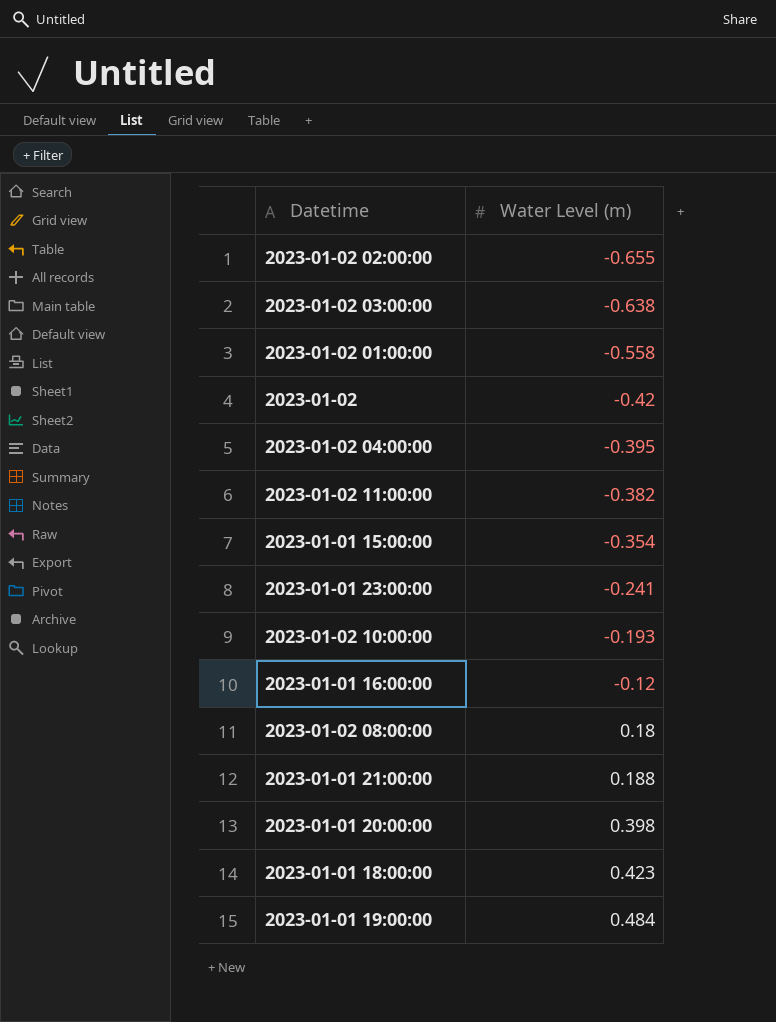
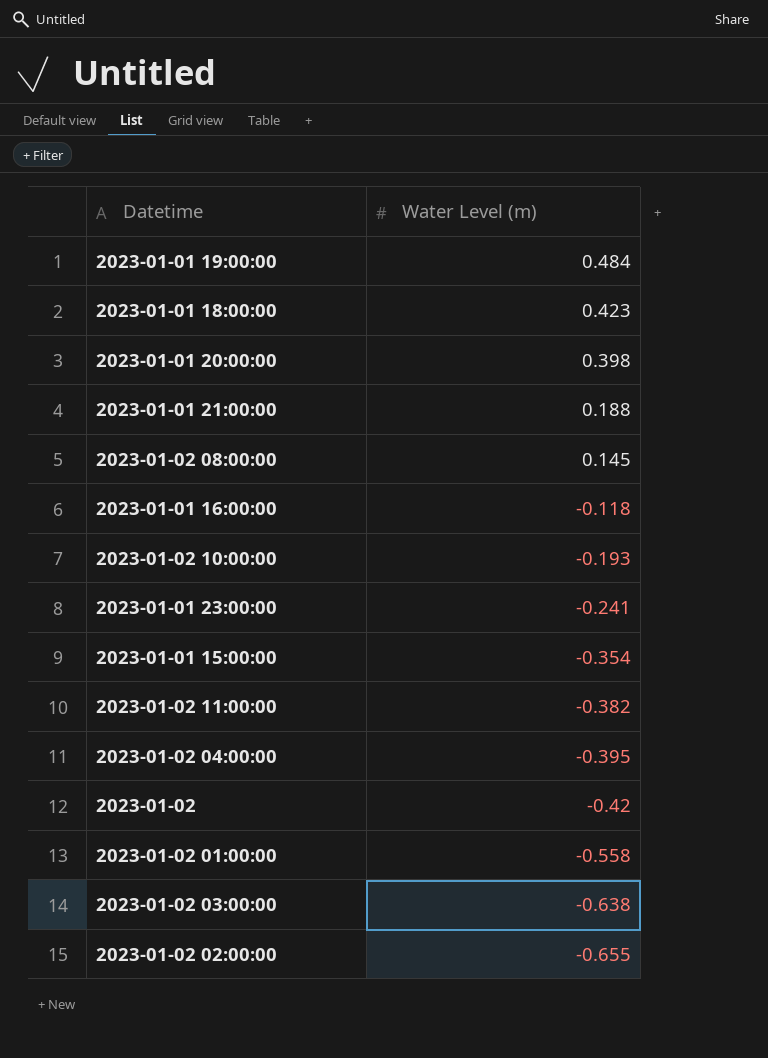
row order: Water Level (m) ascending -> Water Level (m) descending
2023-01-02 08:00:00 | Water Level (m): 0.18 -> 0.145
2023-01-01 16:00:00 | Water Level (m): -0.12 -> -0.118

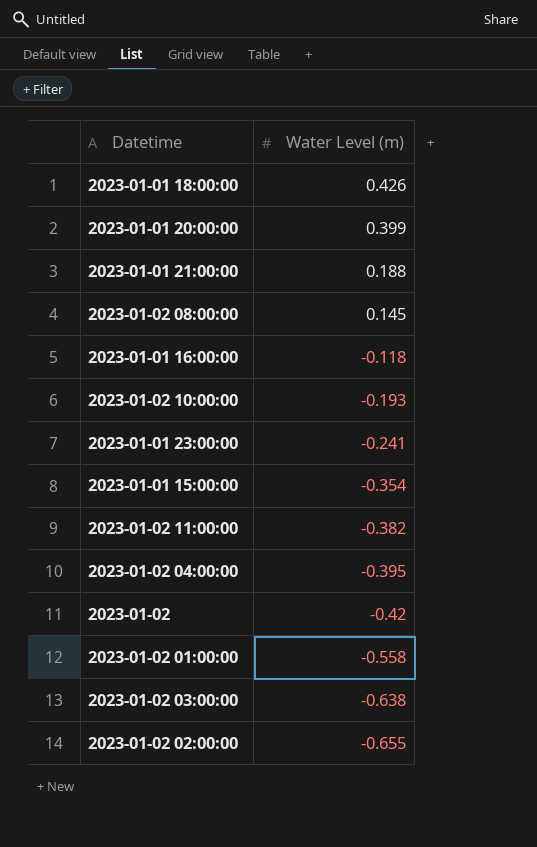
row 2023-01-01 19:00:00: 0.484 -> none
2023-01-01 18:00:00 | Water Level (m): 0.423 -> 0.426
2023-01-01 20:00:00 | Water Level (m): 0.398 -> 0.399

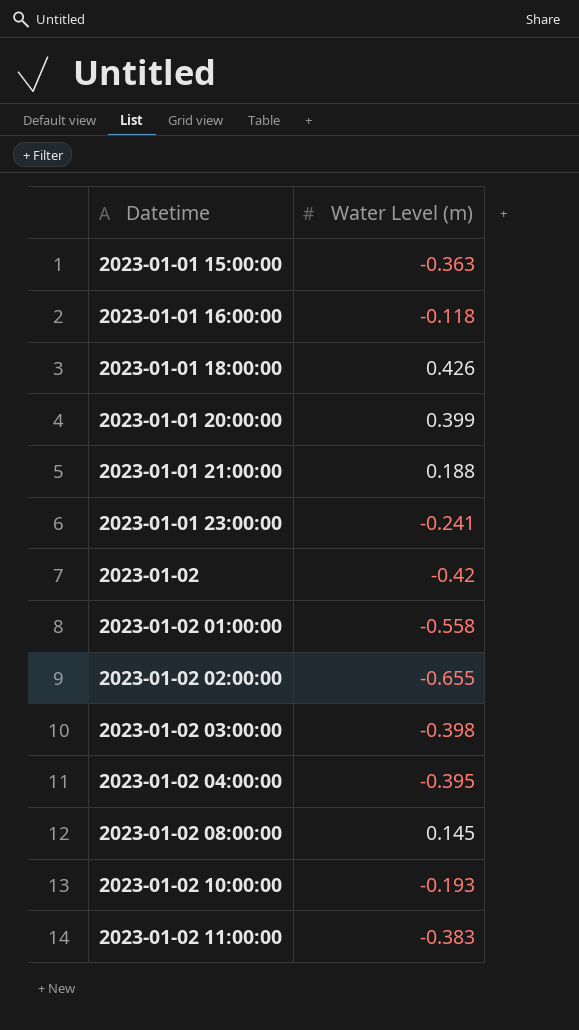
row order: Water Level (m) descending -> Datetime ascending
2023-01-01 15:00:00 | Water Level (m): -0.354 -> -0.363
2023-01-02 03:00:00 | Water Level (m): -0.638 -> -0.398
2023-01-02 11:00:00 | Water Level (m): -0.382 -> -0.383

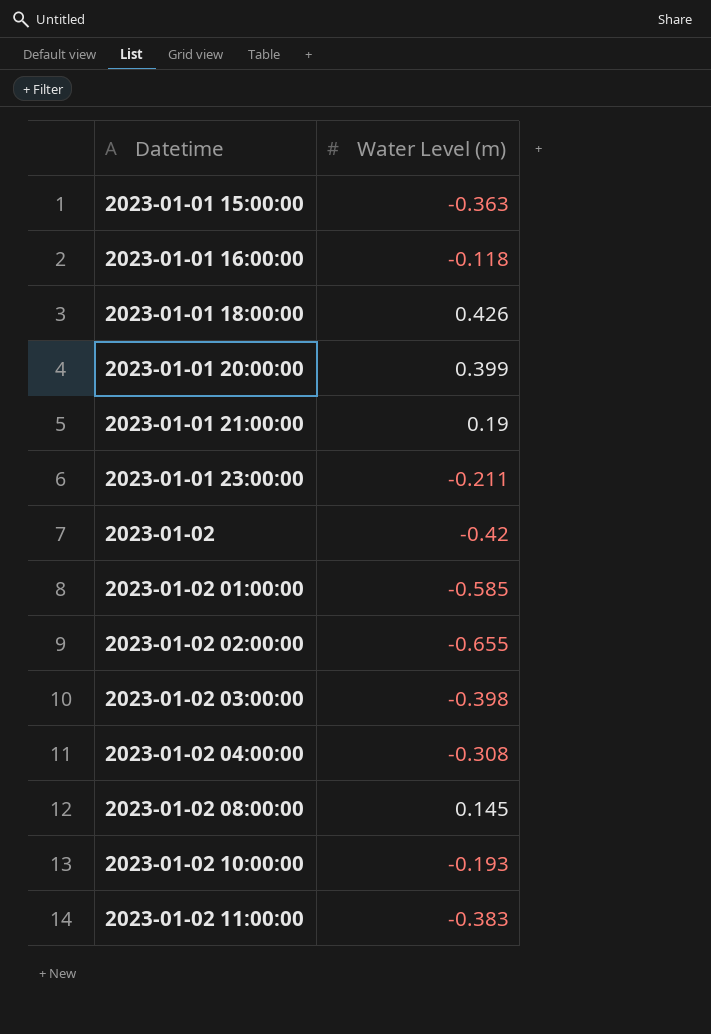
2023-01-01 21:00:00 | Water Level (m): 0.188 -> 0.19
2023-01-01 23:00:00 | Water Level (m): -0.241 -> -0.211
2023-01-02 01:00:00 | Water Level (m): -0.558 -> -0.585
2023-01-02 04:00:00 | Water Level (m): -0.395 -> -0.308

